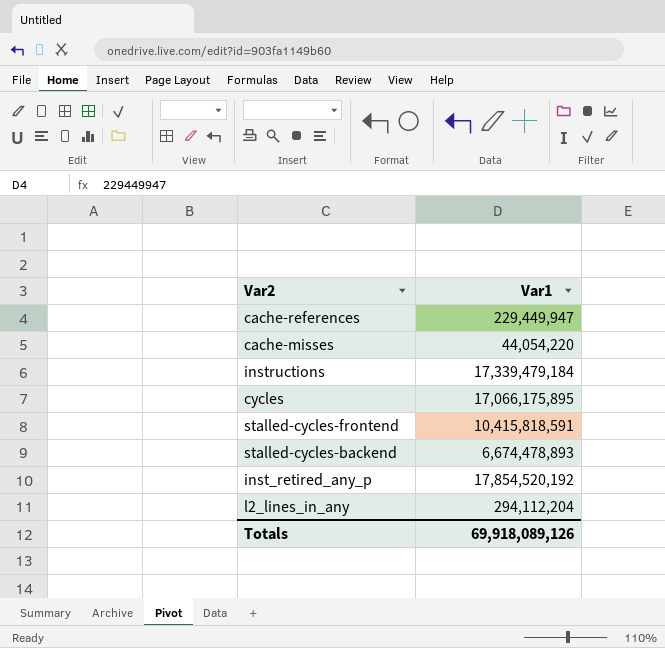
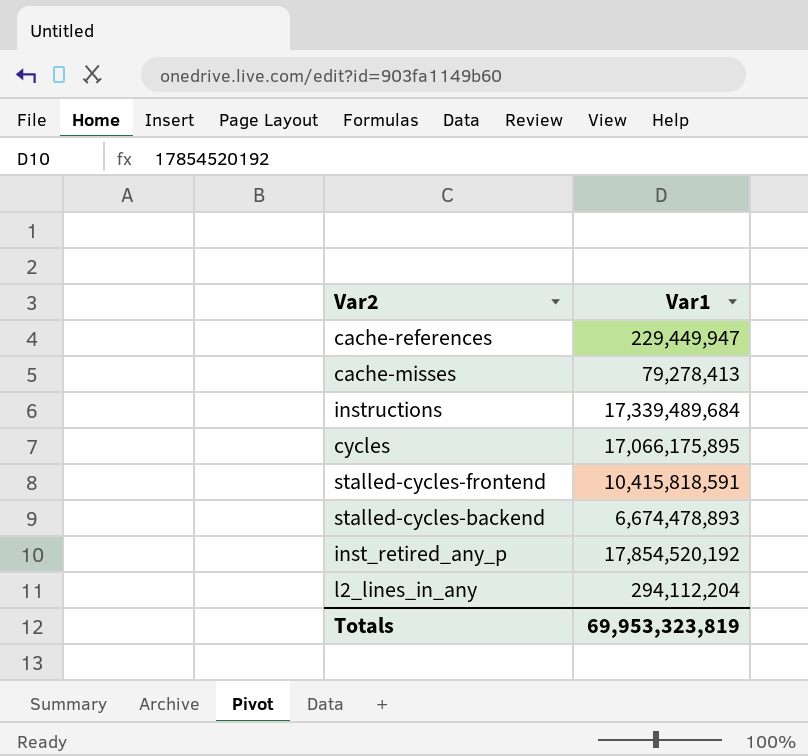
cache-misses | Var1: 44,054,220 -> 79,278,413
instructions | Var1: 17,339,479,184 -> 17,339,489,684
Totals | Var1: 69,918,089,126 -> 69,953,323,819

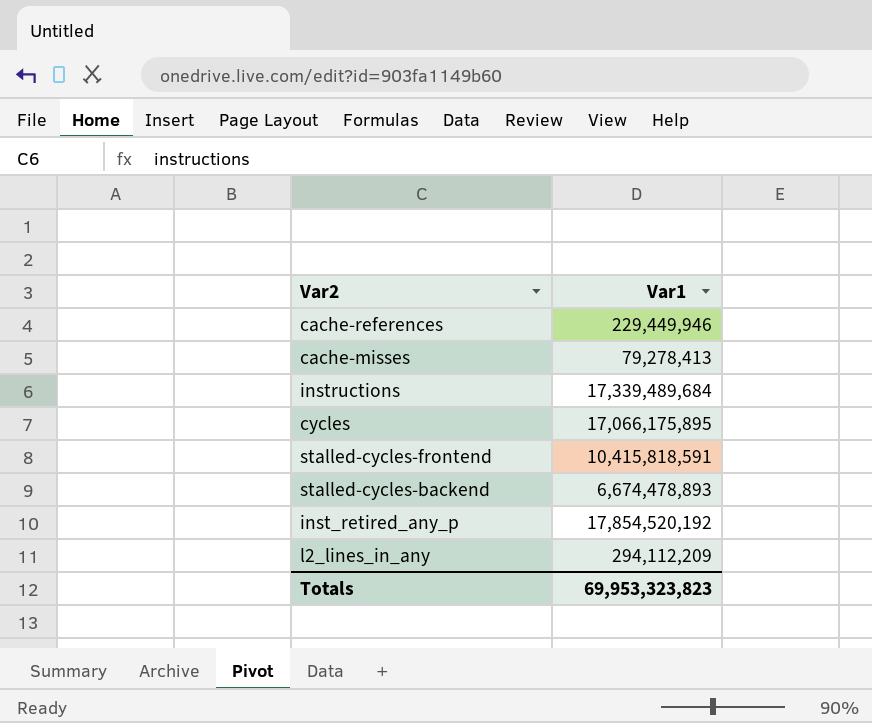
cache-references | Var1: 229,449,947 -> 229,449,946
l2_lines_in_any | Var1: 294,112,204 -> 294,112,209
Totals | Var1: 69,953,323,819 -> 69,953,323,823

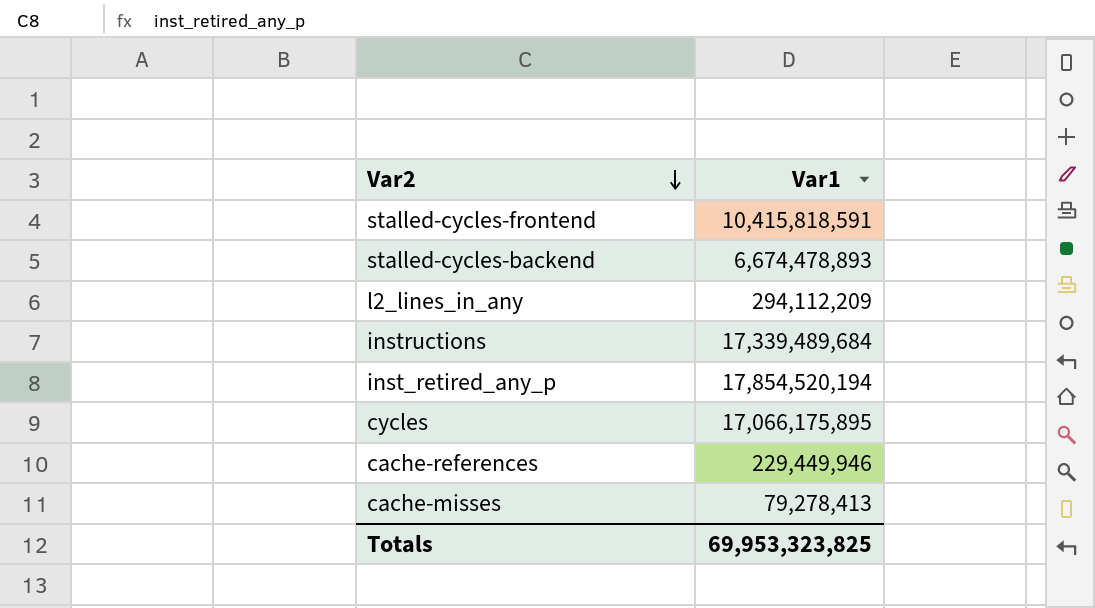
row order: none -> Var2 descending
inst_retired_any_p | Var1: 17,854,520,192 -> 17,854,520,194
Totals | Var1: 69,953,323,823 -> 69,953,323,825

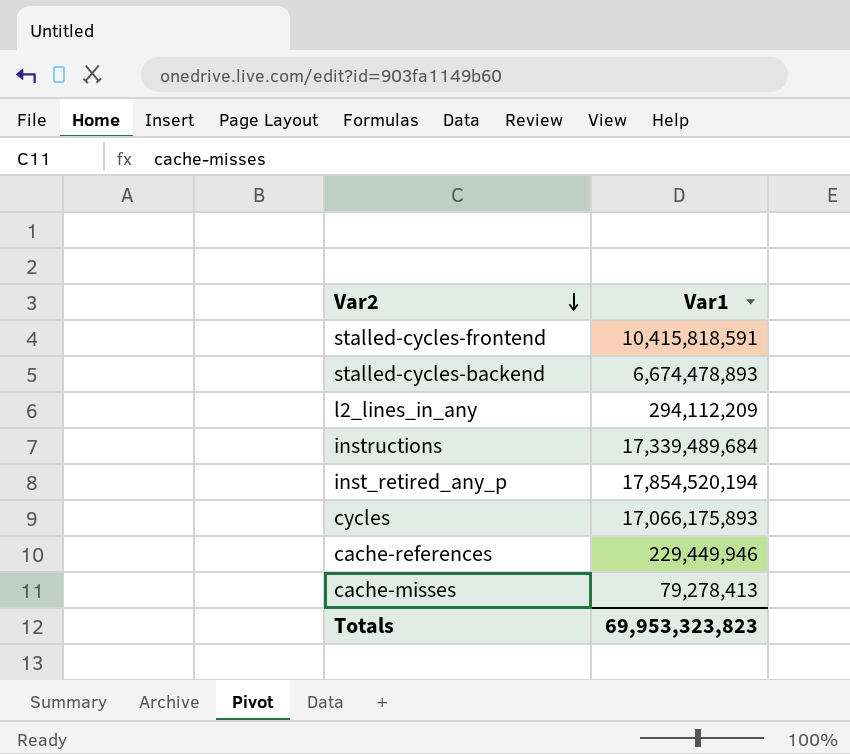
cycles | Var1: 17,066,175,895 -> 17,066,175,893
Totals | Var1: 69,953,323,825 -> 69,953,323,823

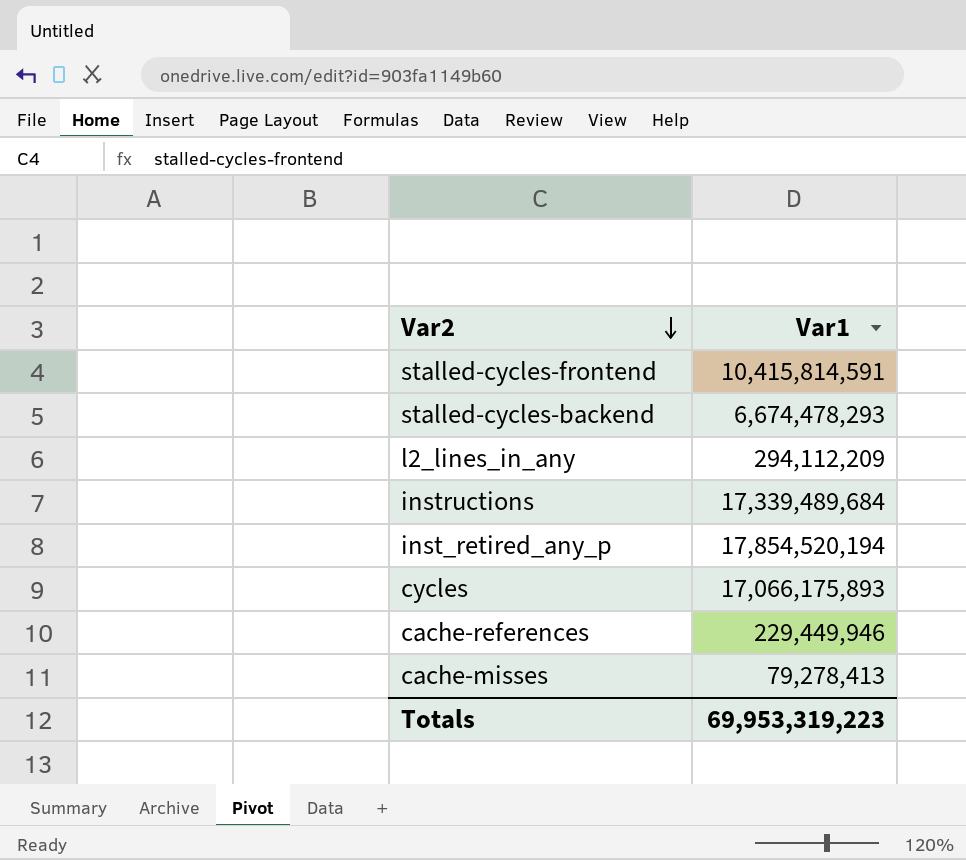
stalled-cycles-frontend | Var1: 10,415,818,591 -> 10,415,814,591
stalled-cycles-backend | Var1: 6,674,478,893 -> 6,674,478,293
Totals | Var1: 69,953,323,823 -> 69,953,319,223

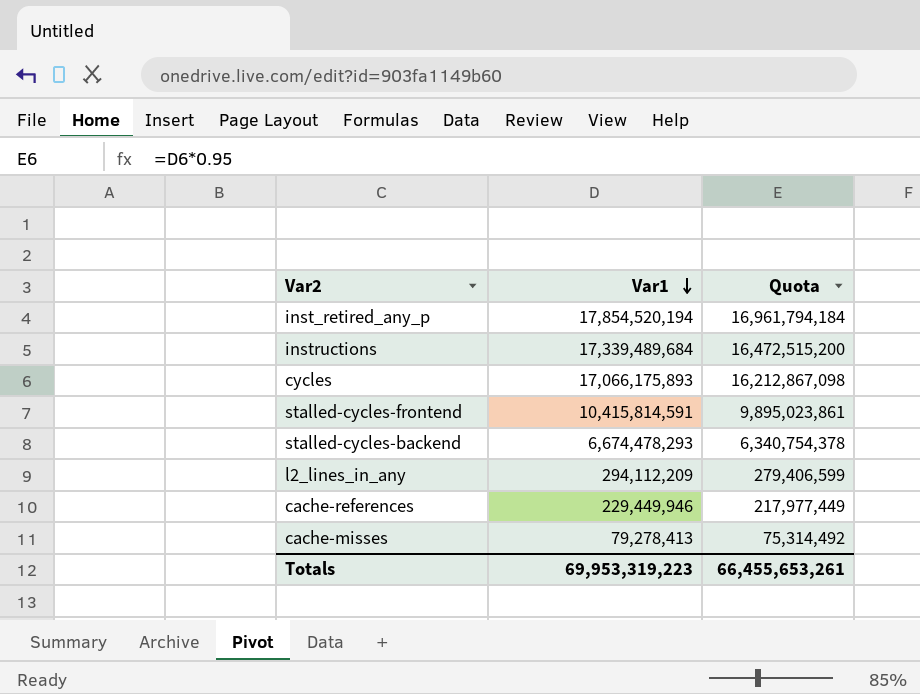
row order: Var2 descending -> Var1 descending
column Quota | formula: none -> [Var1] * 0.95

